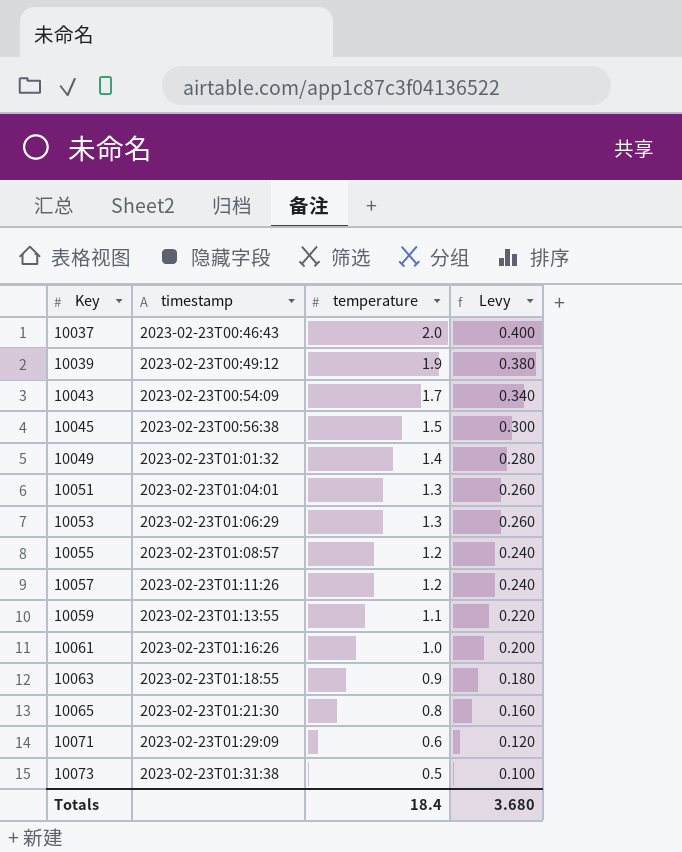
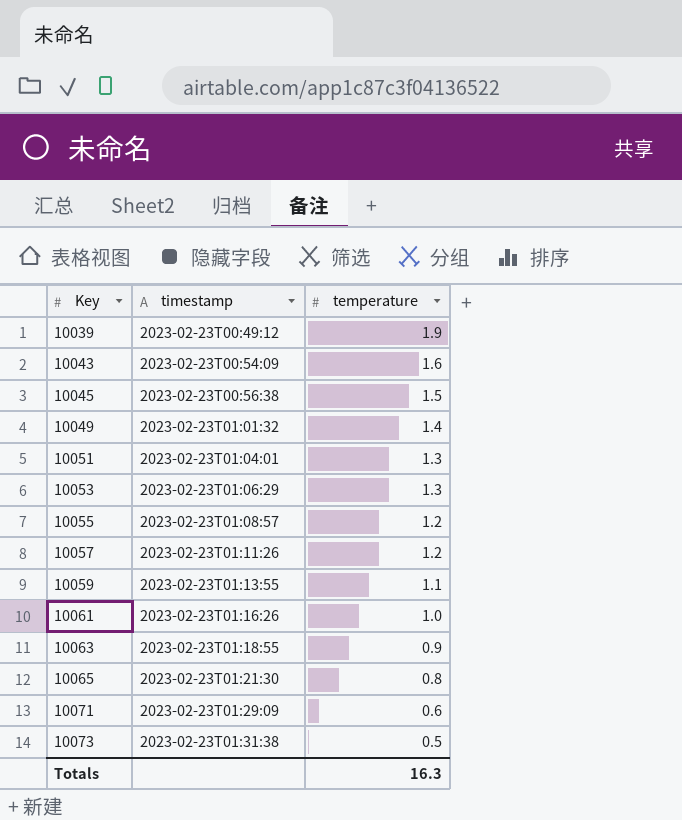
column Levy | formula: [temperature] * 0.2 -> none
row 10037: 2023-02-23T00:46:43 | 2.0 | 0.400 -> none
10043 | temperature: 1.7 -> 1.6
Totals | temperature: 18.4 -> 16.3

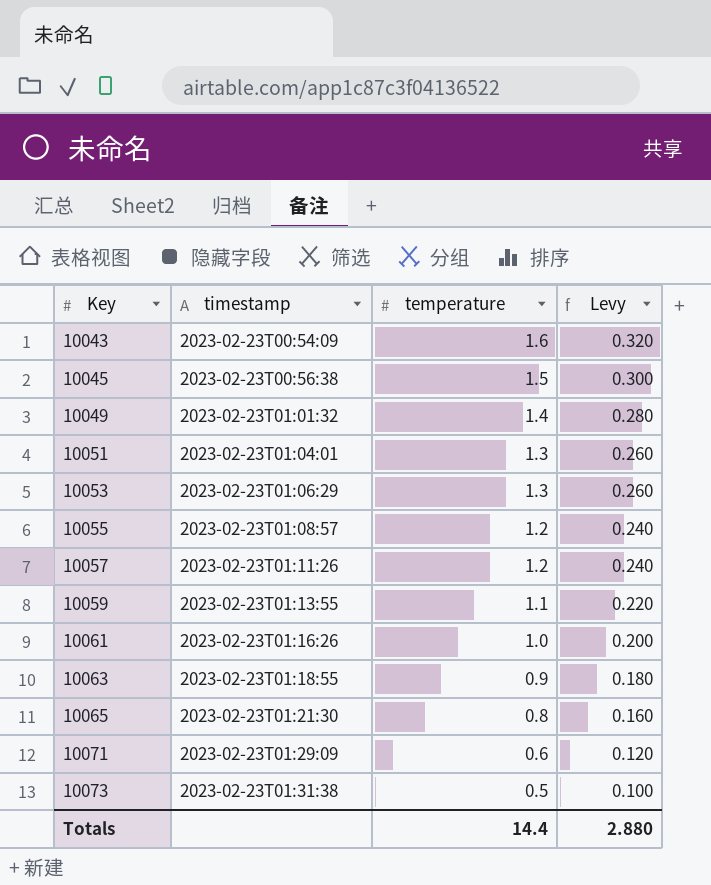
column Levy | formula: none -> [temperature] * 0.2
row 10039: 2023-02-23T00:49:12 | 1.9 -> none
Totals | temperature: 16.3 -> 14.4

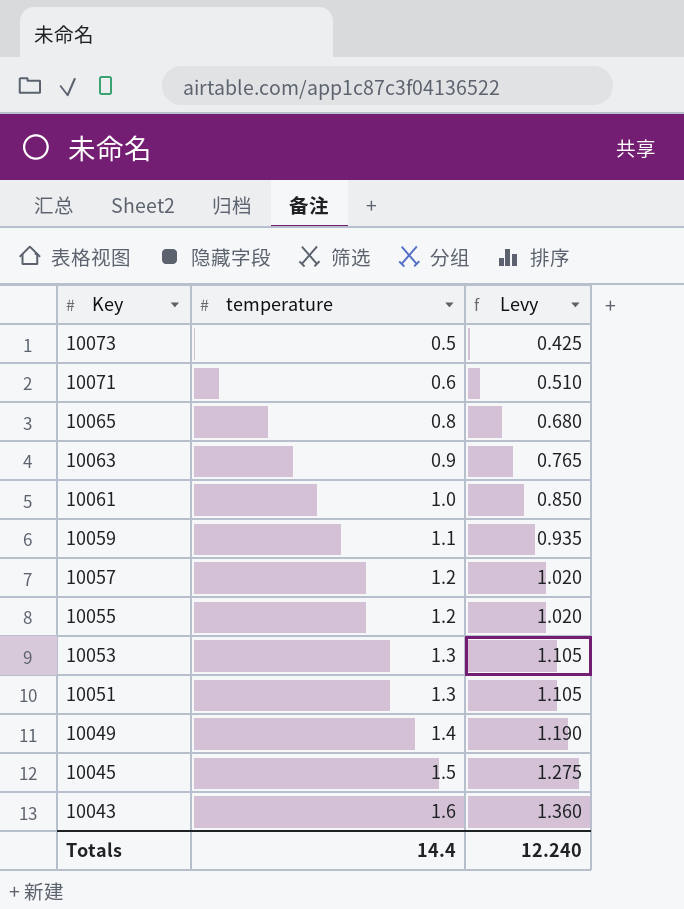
row order: Key ascending -> Key descending
column timestamp | position: 2 -> none
column Levy | formula: [temperature] * 0.2 -> [temperature] * 0.85
Totals | Levy: 2.880 -> 12.240

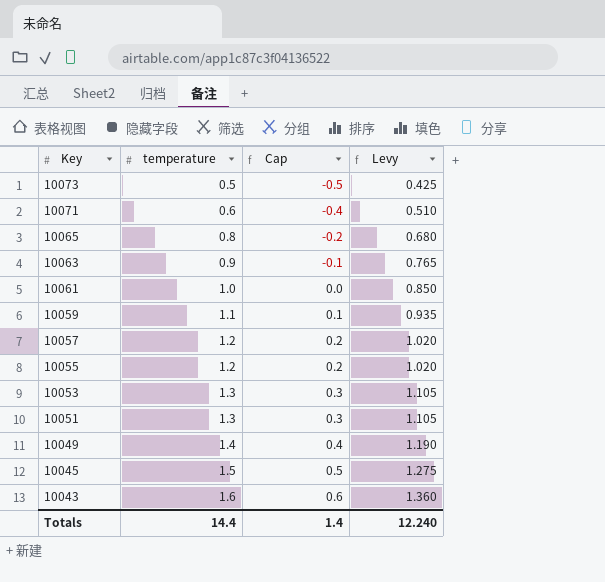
column Cap | formula: none -> [temperature] - 1

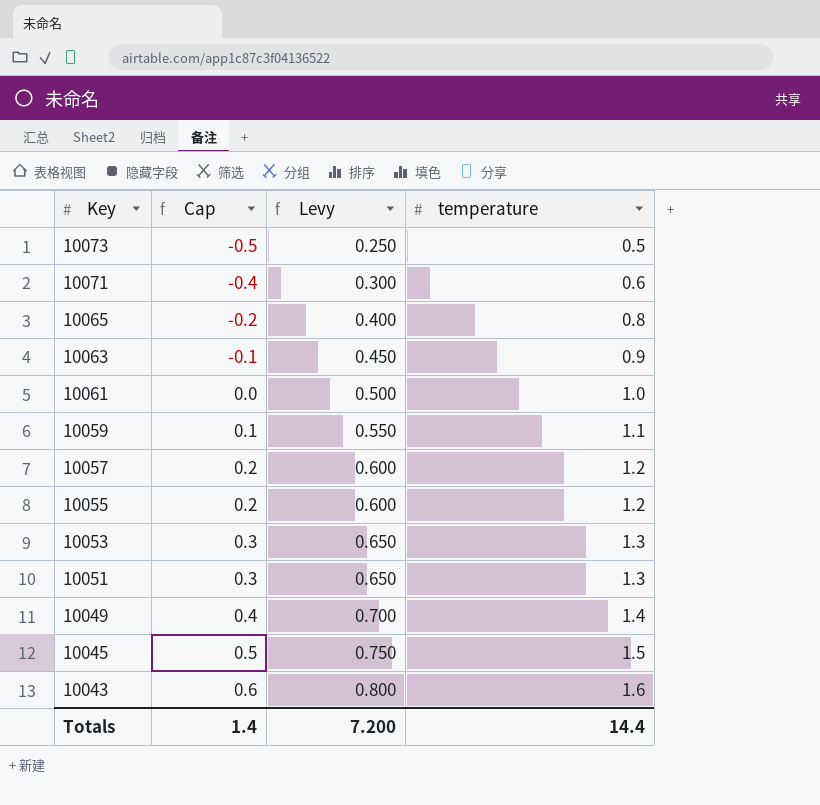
column Levy | formula: [temperature] * 0.85 -> [temperature] * 0.5
column temperature | position: 2 -> 4
Totals | Levy: 12.240 -> 7.200

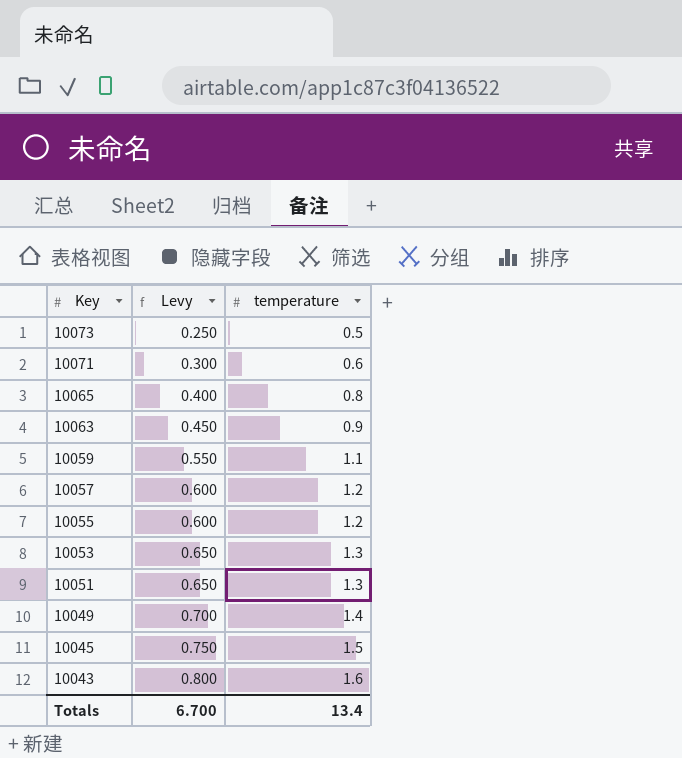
column Cap | formula: [temperature] - 1 -> none
row 10061: 0.0 | 0.500 | 1.0 -> none
Totals | Levy: 7.200 -> 6.700
Totals | temperature: 14.4 -> 13.4

